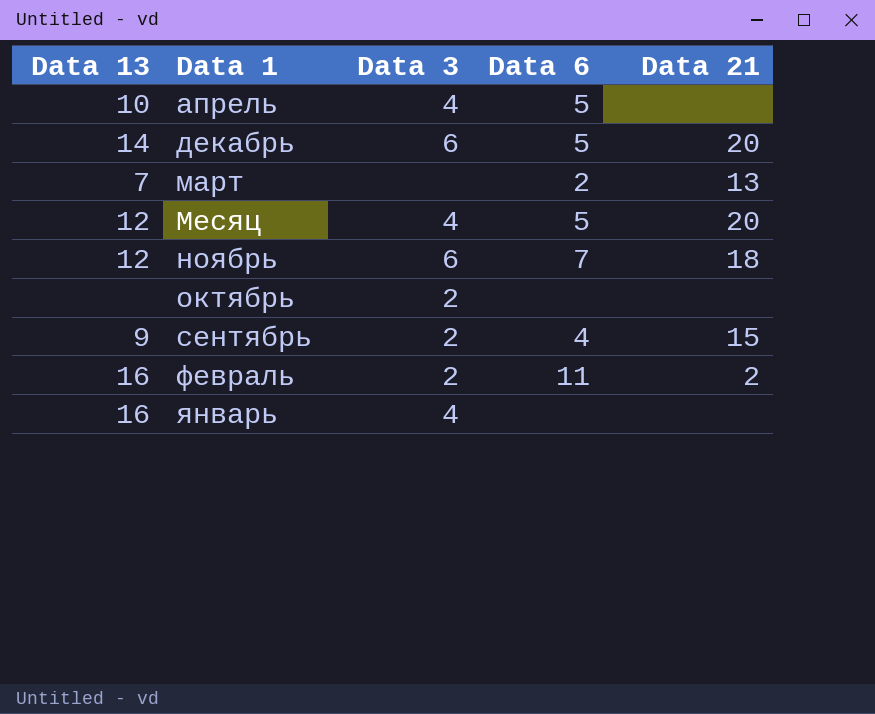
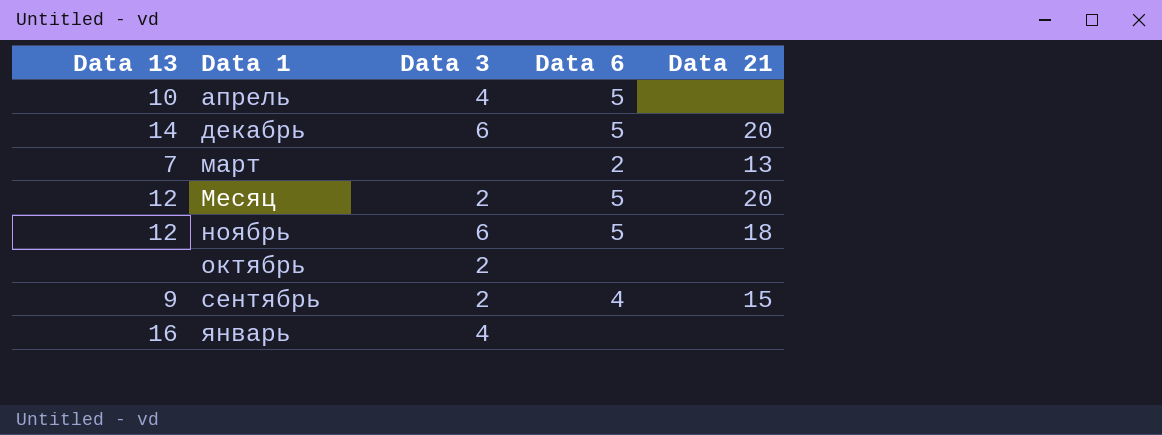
row февраль: 16 | 2 | 11 | 2 -> none
Месяц | Data 3: 4 -> 2
ноябрь | Data 6: 7 -> 5

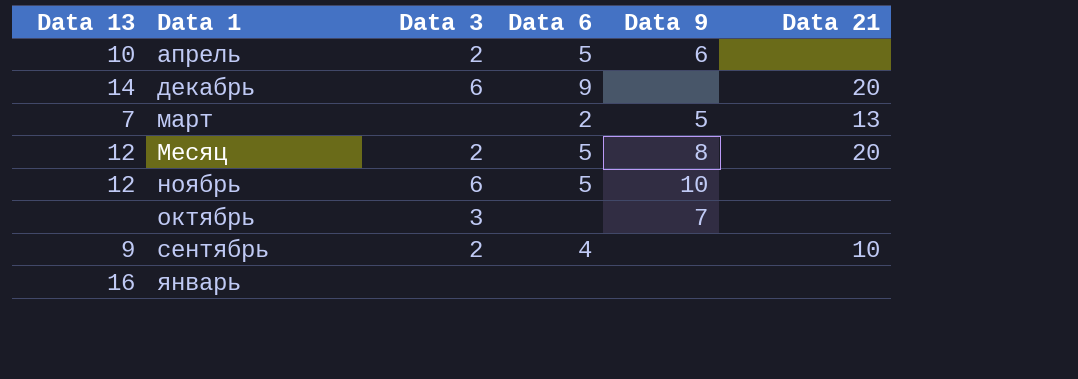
column Data 9 | position: none -> 5
апрель | Data 3: 4 -> 2
декабрь | Data 6: 5 -> 9
ноябрь | Data 21: 18 -> none
октябрь | Data 3: 2 -> 3
сентябрь | Data 21: 15 -> 10
январь | Data 3: 4 -> none

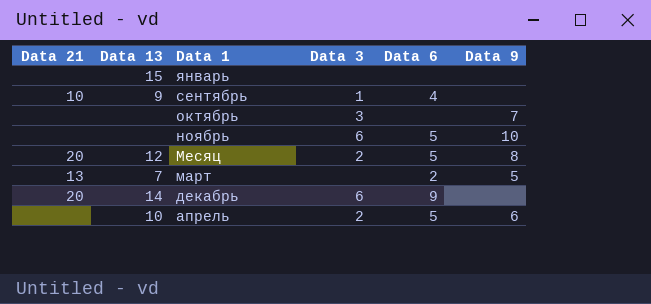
row order: Data 1 ascending -> Data 1 descending
column Data 21 | position: 6 -> 1
январь | Data 13: 16 -> 15
сентябрь | Data 3: 2 -> 1
ноябрь | Data 13: 12 -> none

